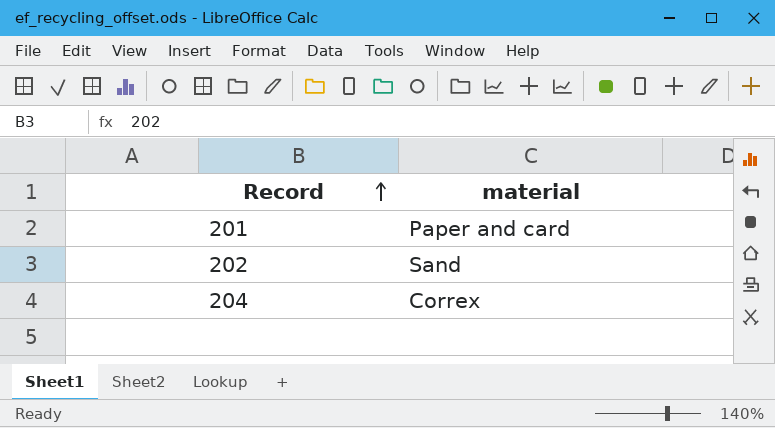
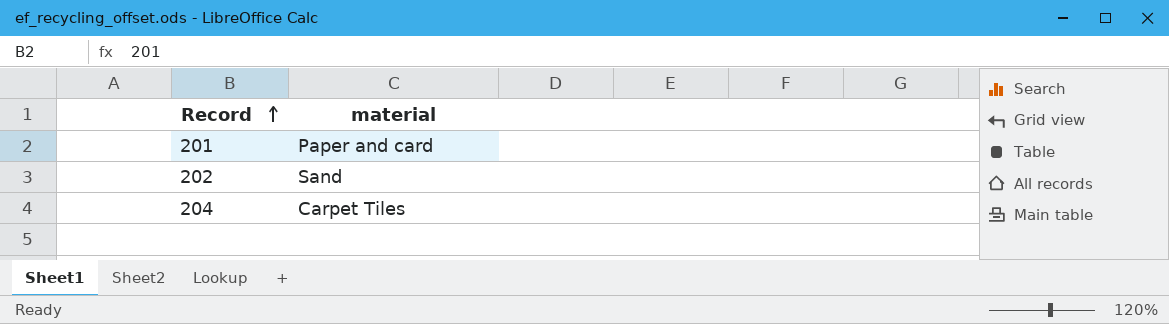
204 | material: Correx -> Carpet Tiles

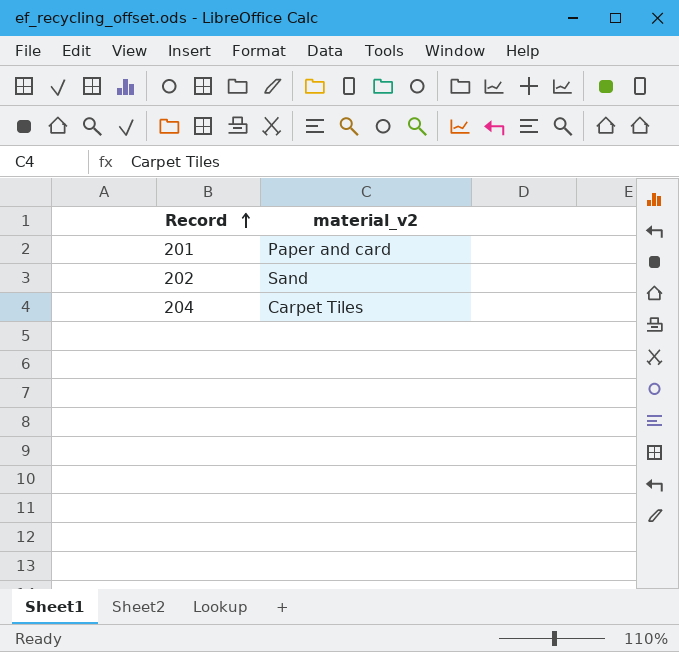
column name: material -> material_v2

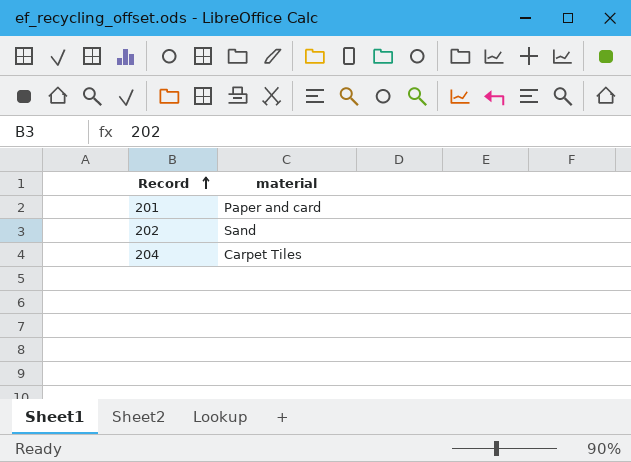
column name: material_v2 -> material

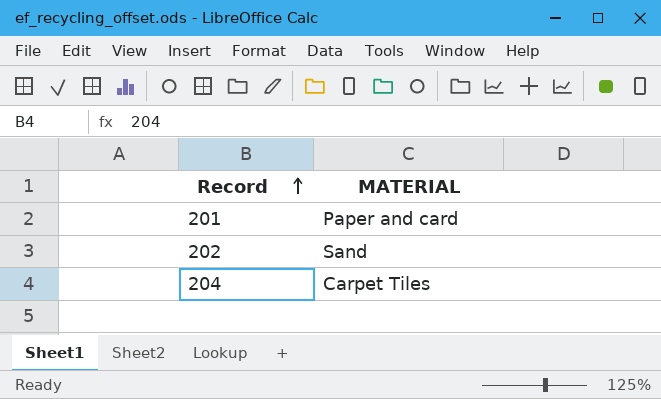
column name: material -> MATERIAL

